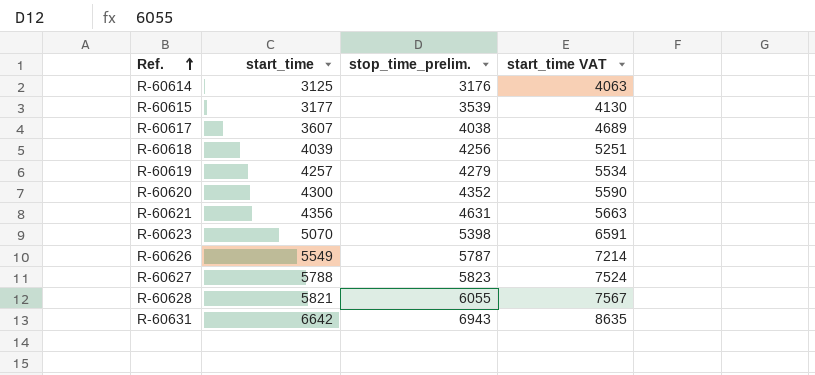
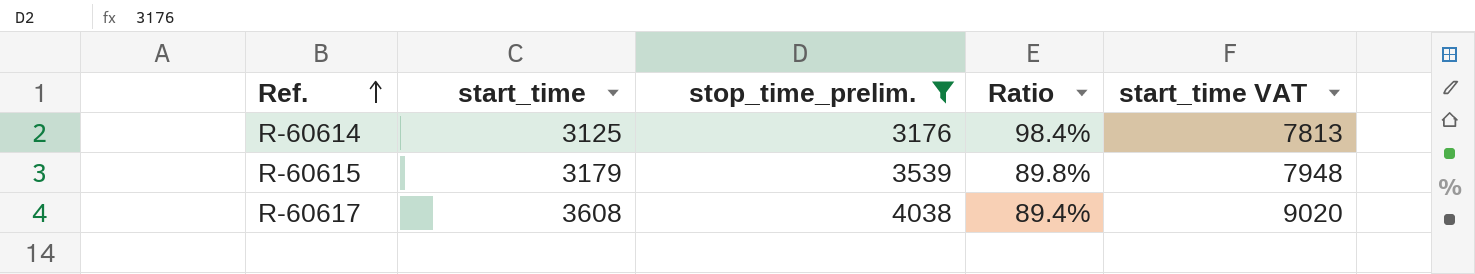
filter: none -> stop_time_prelim. <= 4038
column Ratio | formula: none -> [start_time] / [stop_time_prelim.]
column start_time VAT | formula: [start_time] * 1.3 -> [start_time] * 2.5
R-60615 | start_time: 3177 -> 3179
R-60617 | start_time: 3607 -> 3608

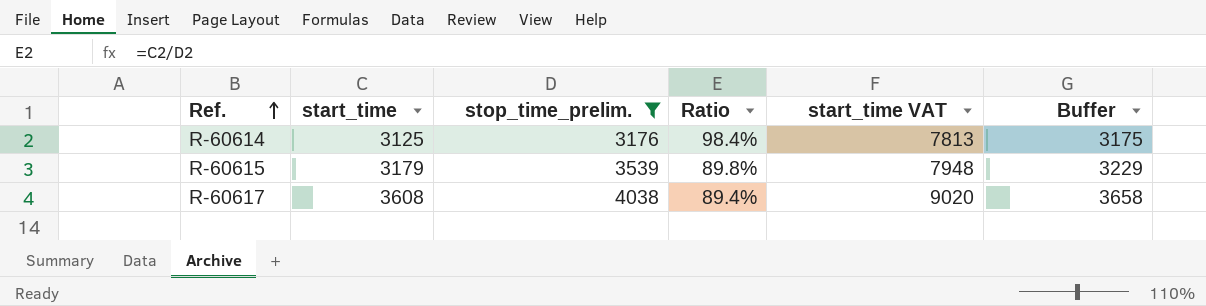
column Buffer | formula: none -> [start_time] + 50

